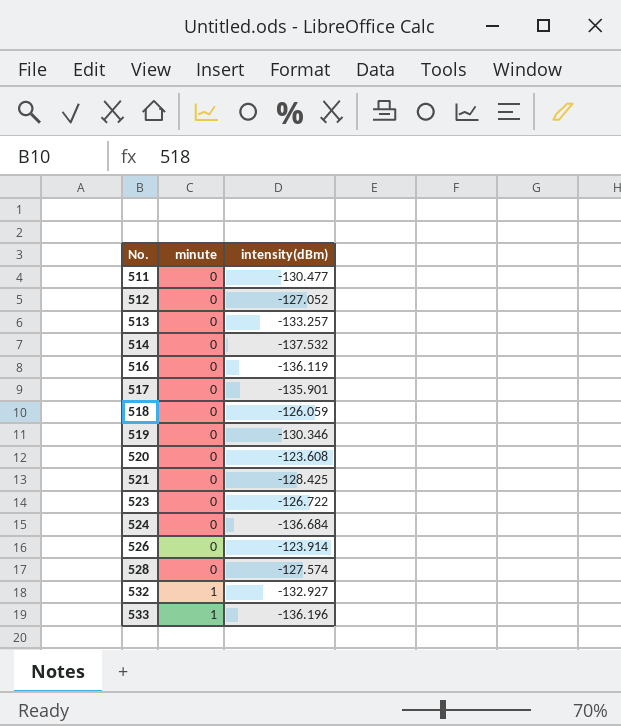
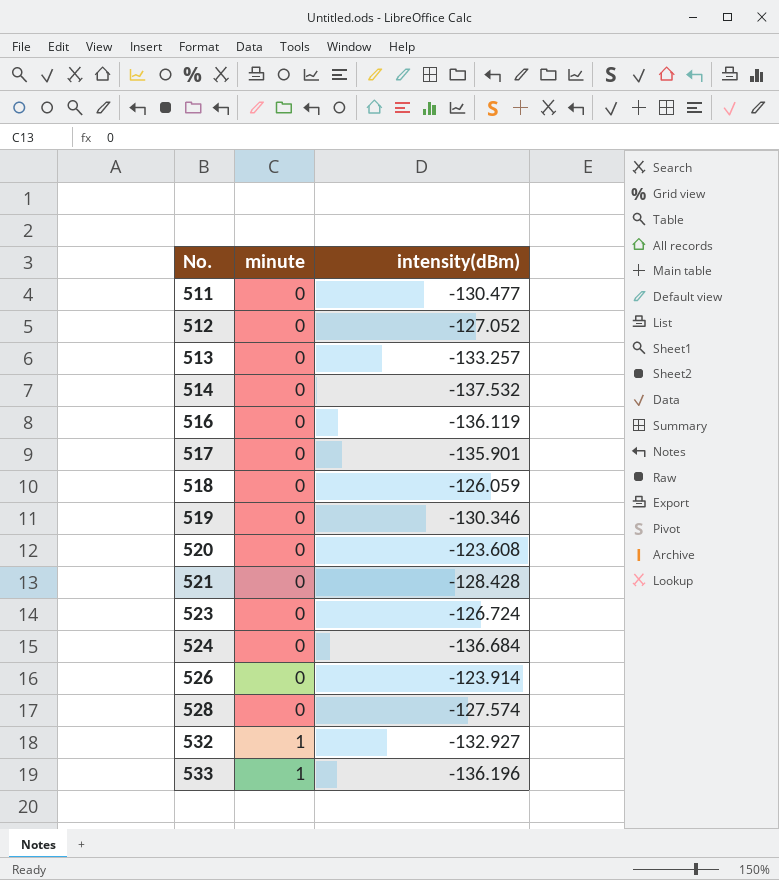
521 | intensity(dBm): -128.425 -> -128.428
523 | intensity(dBm): -126.722 -> -126.724

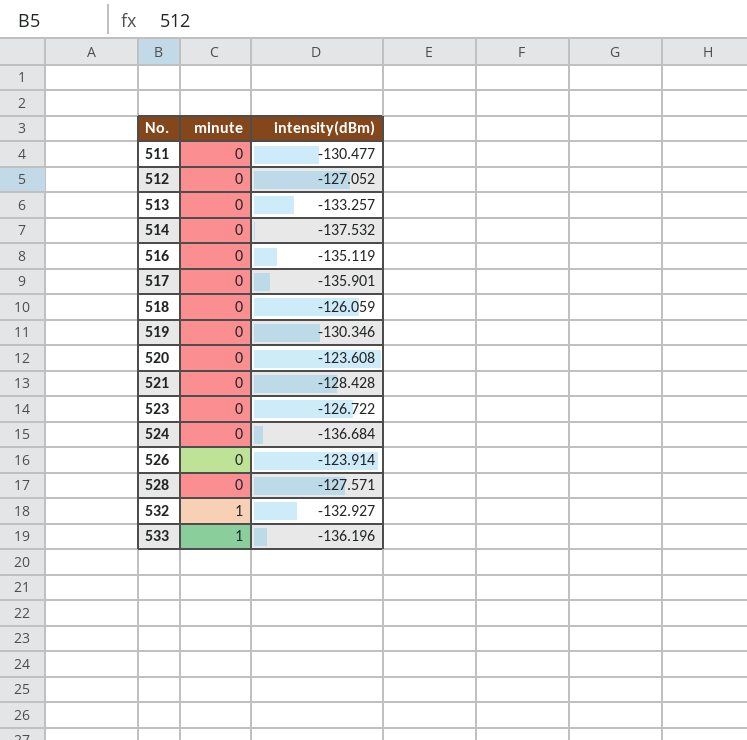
516 | intensity(dBm): -136.119 -> -135.119
523 | intensity(dBm): -126.724 -> -126.722
528 | intensity(dBm): -127.574 -> -127.571

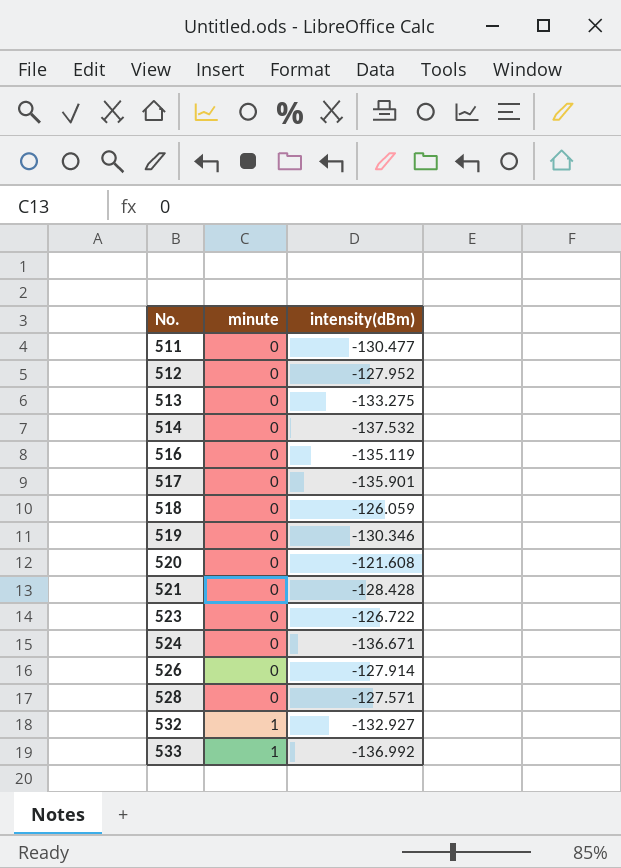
512 | intensity(dBm): -127.052 -> -127.952
513 | intensity(dBm): -133.257 -> -133.275
520 | intensity(dBm): -123.608 -> -121.608
524 | intensity(dBm): -136.684 -> -136.671
526 | intensity(dBm): -123.914 -> -127.914
533 | intensity(dBm): -136.196 -> -136.992

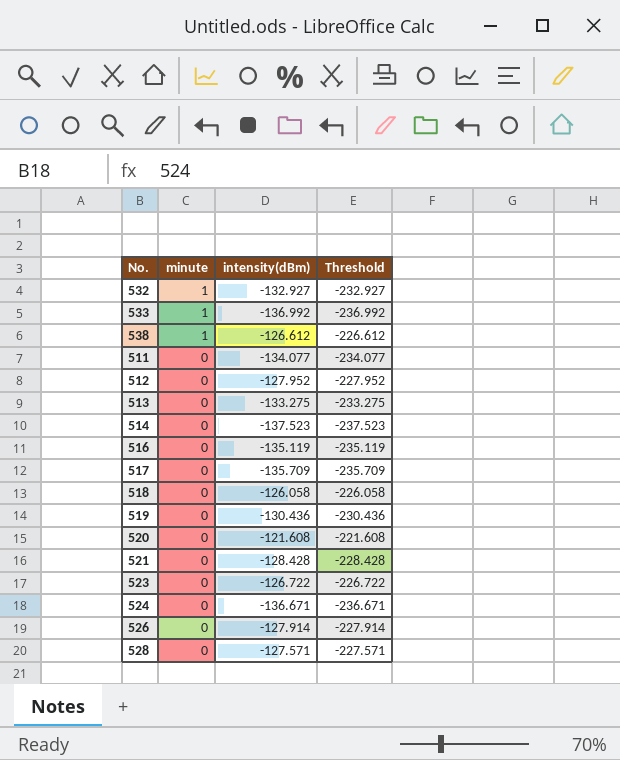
row order: No. ascending -> minute descending
column Threshold | formula: none -> [intensity(dBm)] - 100
row 538: none -> 1 | -126.612 | -226.612
511 | intensity(dBm): -130.477 -> -134.077
514 | intensity(dBm): -137.532 -> -137.523
517 | intensity(dBm): -135.901 -> -135.709
518 | intensity(dBm): -126.059 -> -126.058
519 | intensity(dBm): -130.346 -> -130.436

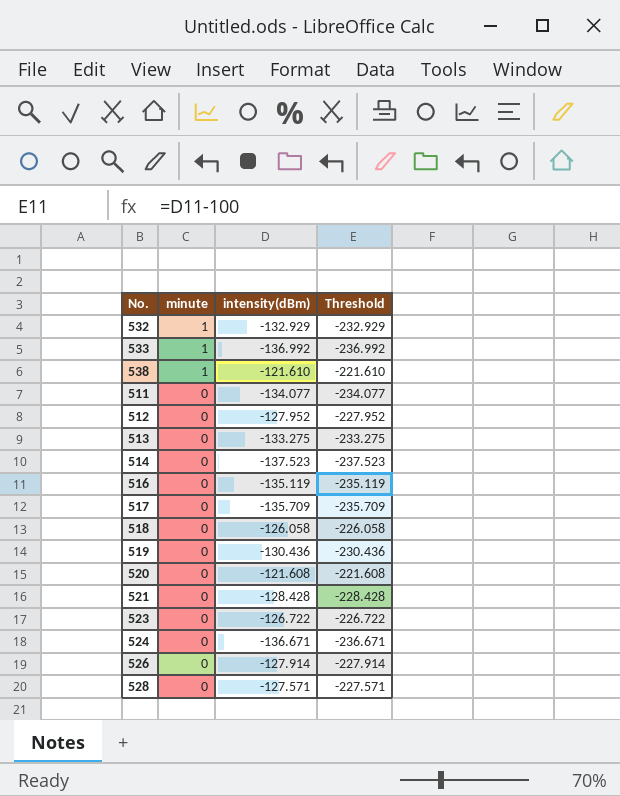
532 | intensity(dBm): -132.927 -> -132.929
532 | Threshold: -232.927 -> -232.929
538 | intensity(dBm): -126.612 -> -121.610
538 | Threshold: -226.612 -> -221.610

